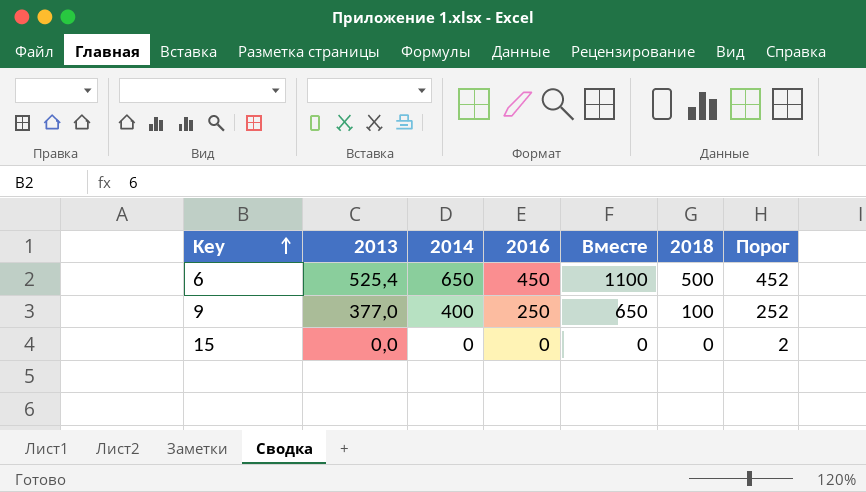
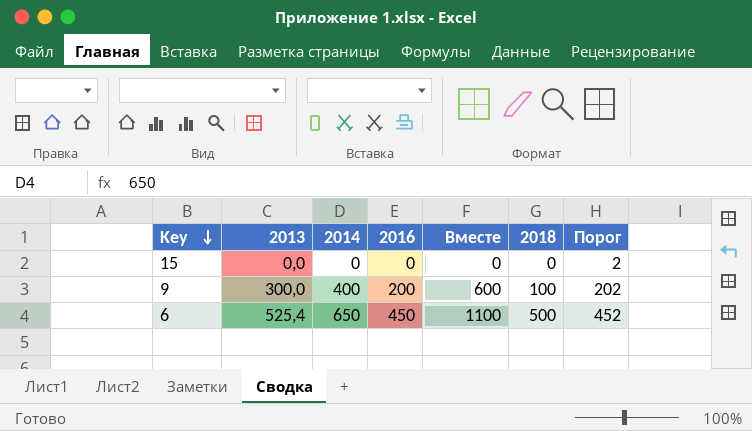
row order: Key ascending -> Key descending
9 | 2013: 377,0 -> 300,0
9 | 2016: 250 -> 200
9 | Вместе: 650 -> 600
9 | Порог: 252 -> 202

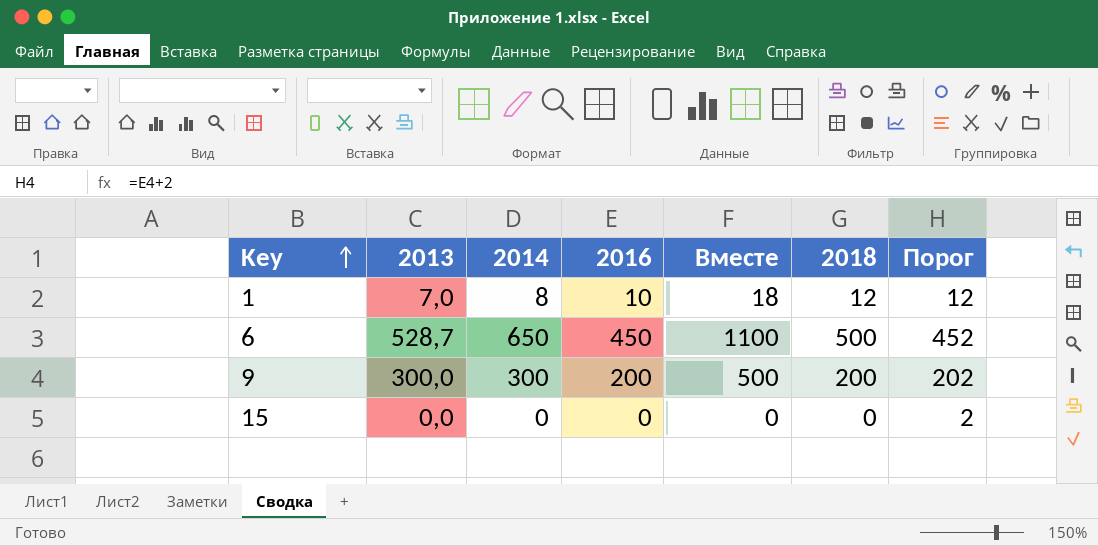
row order: Key descending -> Key ascending
row 1: none -> 7,0 | 8 | 10 | 18 | 12 | 12
6 | 2013: 525,4 -> 528,7
9 | 2014: 400 -> 300
9 | Вместе: 600 -> 500
9 | 2018: 100 -> 200

